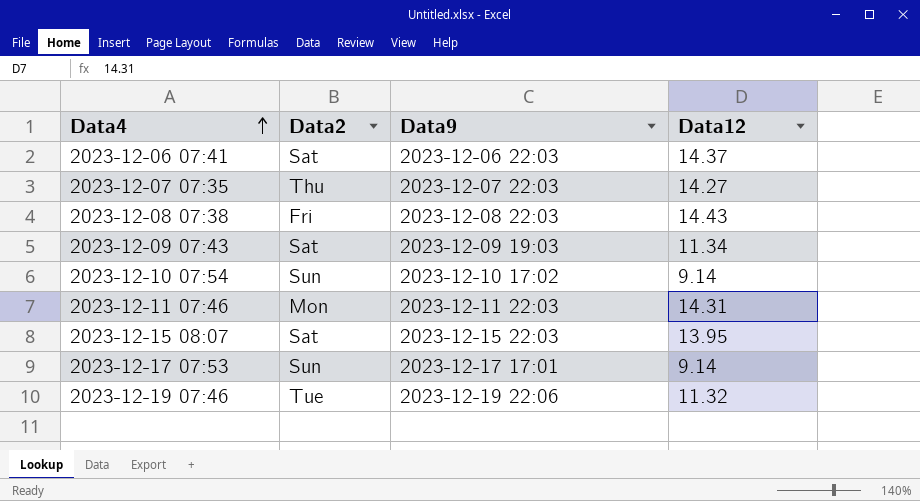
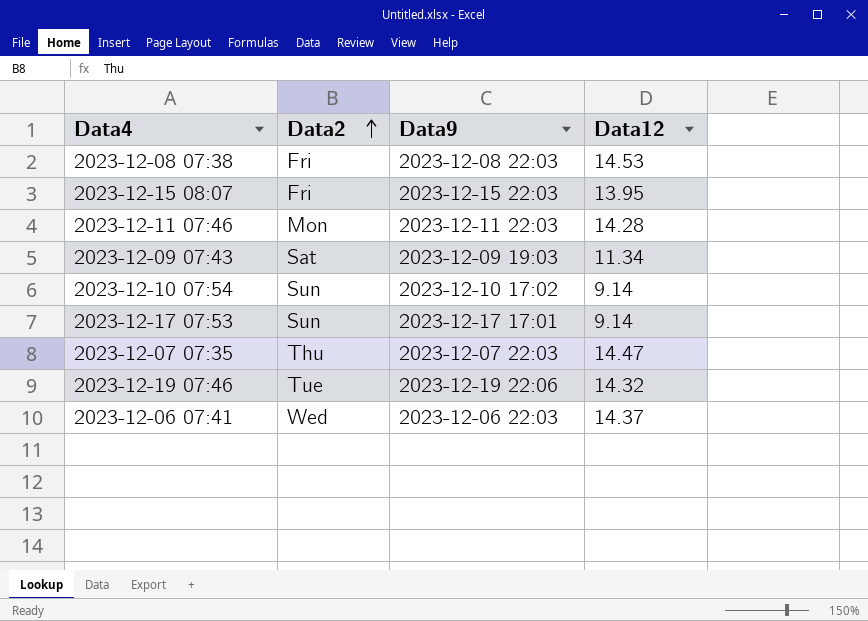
row order: Data4 ascending -> Data2 ascending
2023-12-08 07:38 | Data12: 14.43 -> 14.53
2023-12-15 08:07 | Data2: Sat -> Fri
2023-12-11 07:46 | Data12: 14.31 -> 14.28
2023-12-07 07:35 | Data12: 14.27 -> 14.47
2023-12-19 07:46 | Data12: 11.32 -> 14.32
2023-12-06 07:41 | Data2: Sat -> Wed

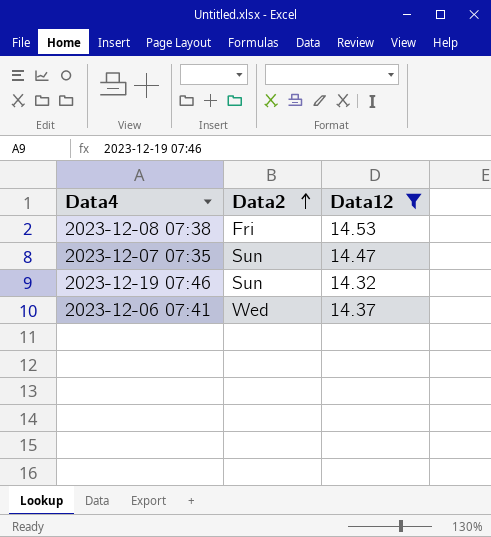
filter: none -> Data12 >= 14.32
column Data9 | position: 3 -> none
2023-12-07 07:35 | Data2: Thu -> Sun
2023-12-19 07:46 | Data2: Tue -> Sun

